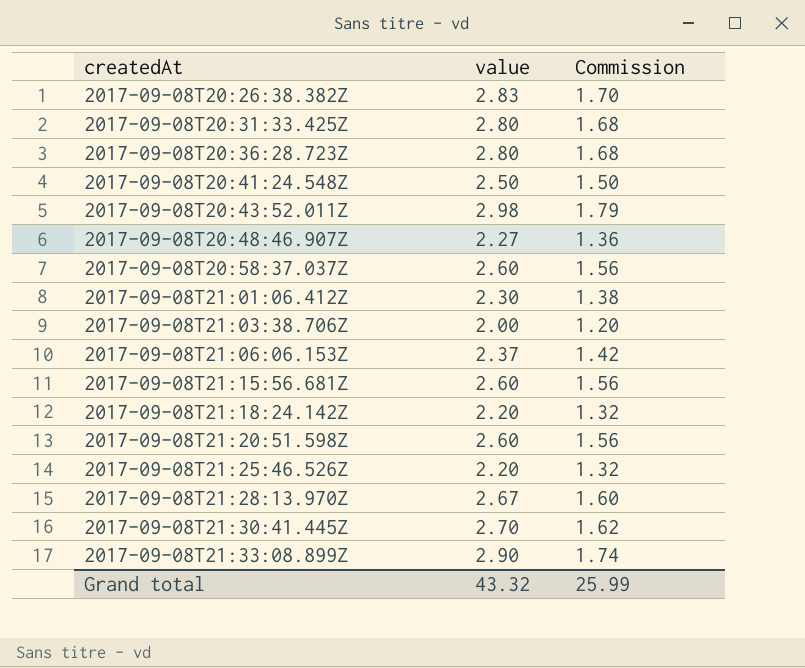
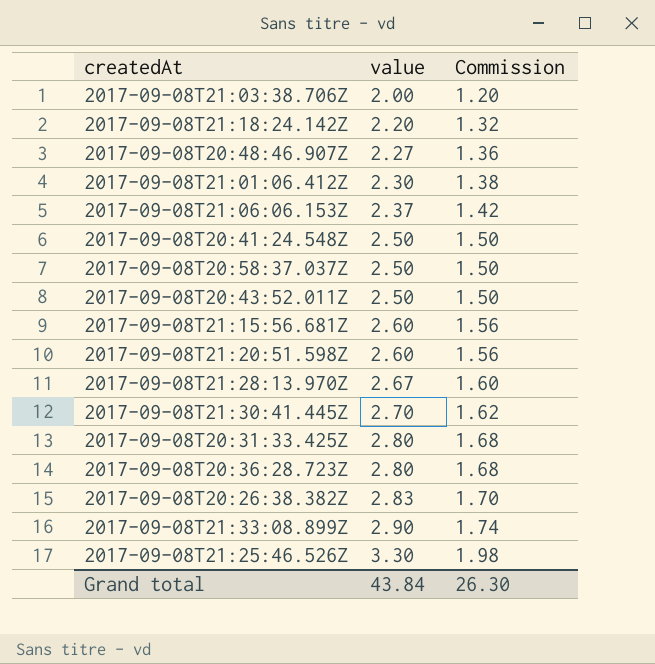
row order: createdAt ascending -> value ascending
2017-09-08T20:58:37.037Z | value: 2.60 -> 2.50
2017-09-08T20:58:37.037Z | Commission: 1.56 -> 1.50
2017-09-08T20:43:52.011Z | value: 2.98 -> 2.50
2017-09-08T20:43:52.011Z | Commission: 1.79 -> 1.50
2017-09-08T21:25:46.526Z | value: 2.20 -> 3.30
2017-09-08T21:25:46.526Z | Commission: 1.32 -> 1.98
Grand total | value: 43.32 -> 43.84
Grand total | Commission: 25.99 -> 26.30

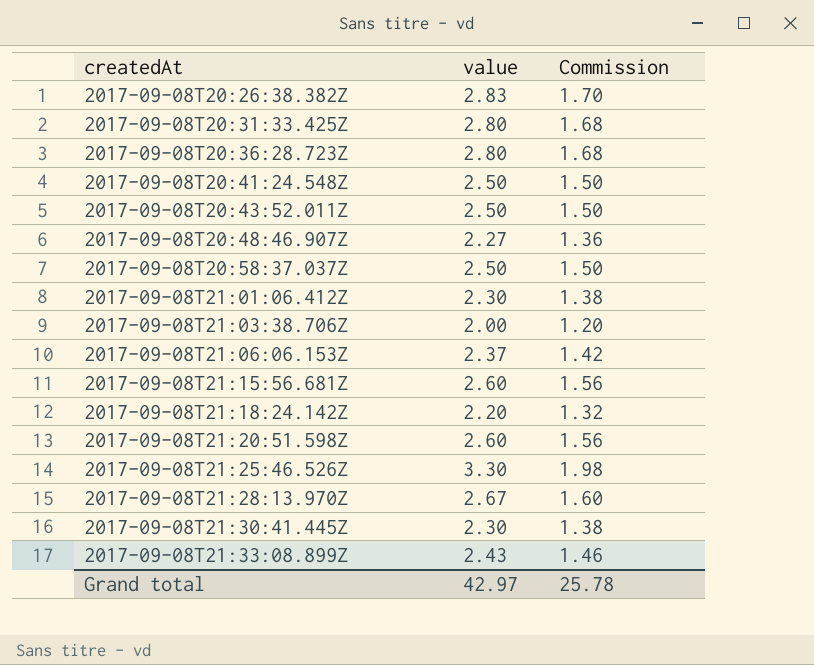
row order: value ascending -> createdAt ascending
2017-09-08T21:30:41.445Z | value: 2.70 -> 2.30
2017-09-08T21:30:41.445Z | Commission: 1.62 -> 1.38
2017-09-08T21:33:08.899Z | value: 2.90 -> 2.43
2017-09-08T21:33:08.899Z | Commission: 1.74 -> 1.46
Grand total | value: 43.84 -> 42.97
Grand total | Commission: 26.30 -> 25.78

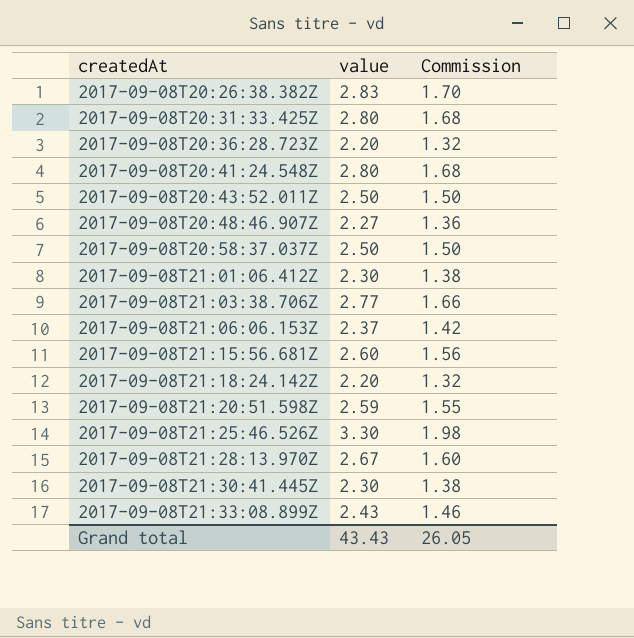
2017-09-08T20:36:28.723Z | value: 2.80 -> 2.20
2017-09-08T20:36:28.723Z | Commission: 1.68 -> 1.32
2017-09-08T20:41:24.548Z | value: 2.50 -> 2.80
2017-09-08T20:41:24.548Z | Commission: 1.50 -> 1.68
2017-09-08T21:03:38.706Z | value: 2.00 -> 2.77
2017-09-08T21:03:38.706Z | Commission: 1.20 -> 1.66
2017-09-08T21:20:51.598Z | value: 2.60 -> 2.59
2017-09-08T21:20:51.598Z | Commission: 1.56 -> 1.55
Grand total | value: 42.97 -> 43.43
Grand total | Commission: 25.78 -> 26.05

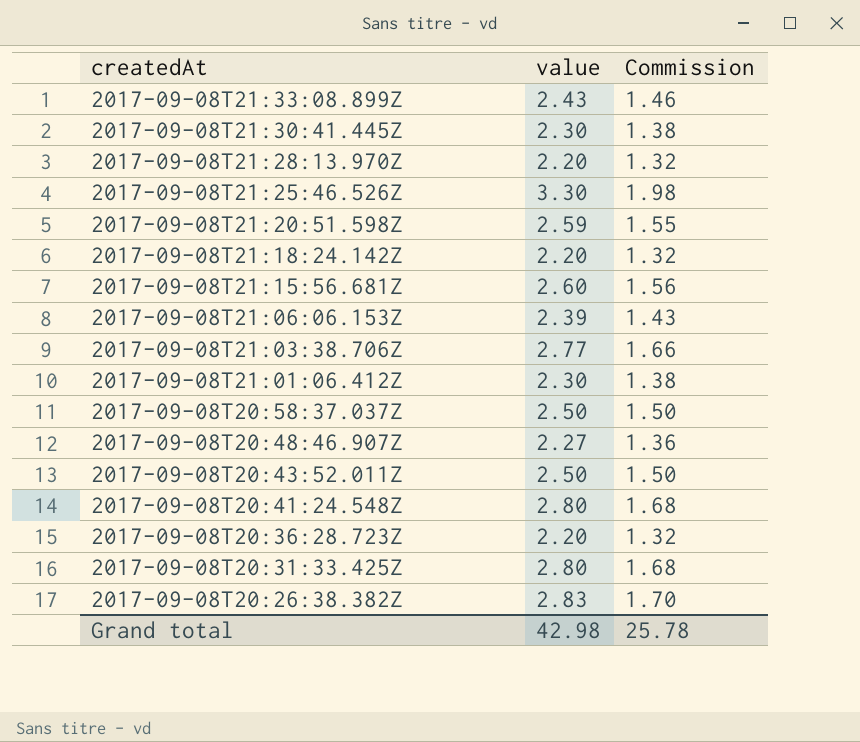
row order: createdAt ascending -> createdAt descending
2017-09-08T21:28:13.970Z | value: 2.67 -> 2.20
2017-09-08T21:28:13.970Z | Commission: 1.60 -> 1.32
2017-09-08T21:06:06.153Z | value: 2.37 -> 2.39
2017-09-08T21:06:06.153Z | Commission: 1.42 -> 1.43
Grand total | value: 43.43 -> 42.98
Grand total | Commission: 26.05 -> 25.78

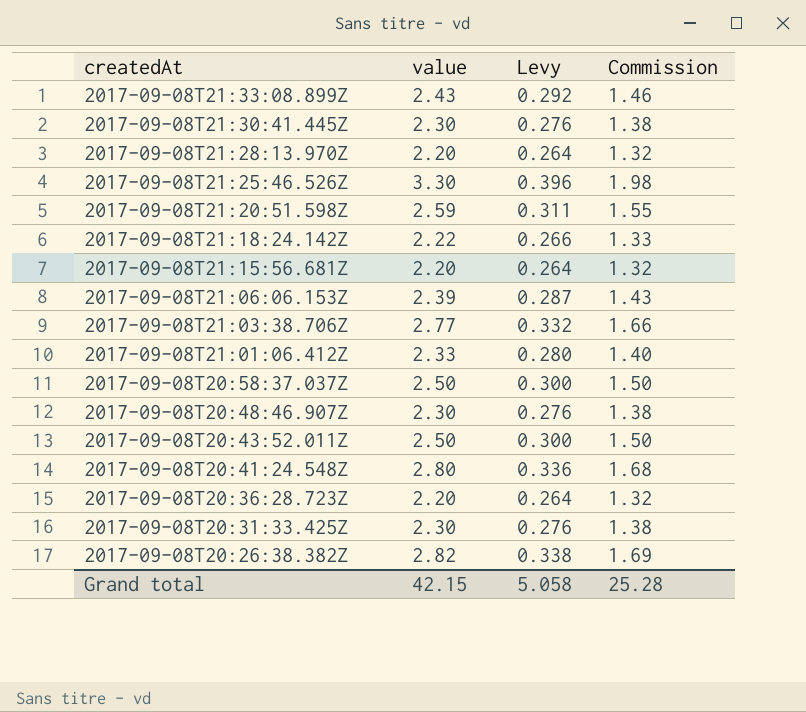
column Levy | formula: none -> [value] * 0.12
2017-09-08T21:18:24.142Z | value: 2.20 -> 2.22
2017-09-08T21:18:24.142Z | Commission: 1.32 -> 1.33
2017-09-08T21:15:56.681Z | value: 2.60 -> 2.20
2017-09-08T21:15:56.681Z | Commission: 1.56 -> 1.32
2017-09-08T21:01:06.412Z | value: 2.30 -> 2.33
2017-09-08T21:01:06.412Z | Commission: 1.38 -> 1.40
2017-09-08T20:48:46.907Z | value: 2.27 -> 2.30
2017-09-08T20:48:46.907Z | Commission: 1.36 -> 1.38
2017-09-08T20:31:33.425Z | value: 2.80 -> 2.30
2017-09-08T20:31:33.425Z | Commission: 1.68 -> 1.38
2017-09-08T20:26:38.382Z | value: 2.83 -> 2.82
2017-09-08T20:26:38.382Z | Commission: 1.70 -> 1.69
Grand total | value: 42.98 -> 42.15
Grand total | Commission: 25.78 -> 25.28

